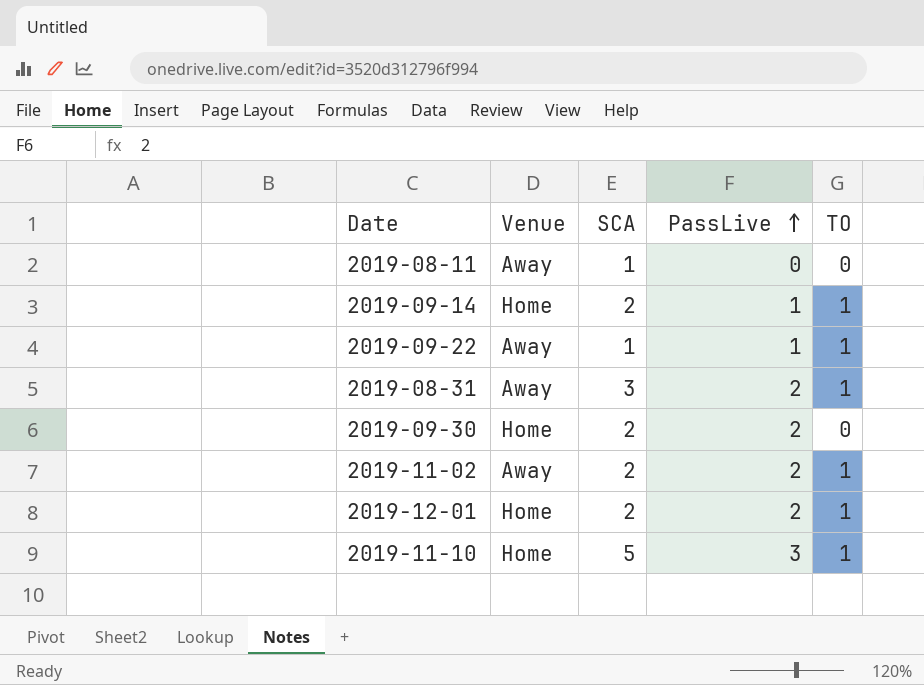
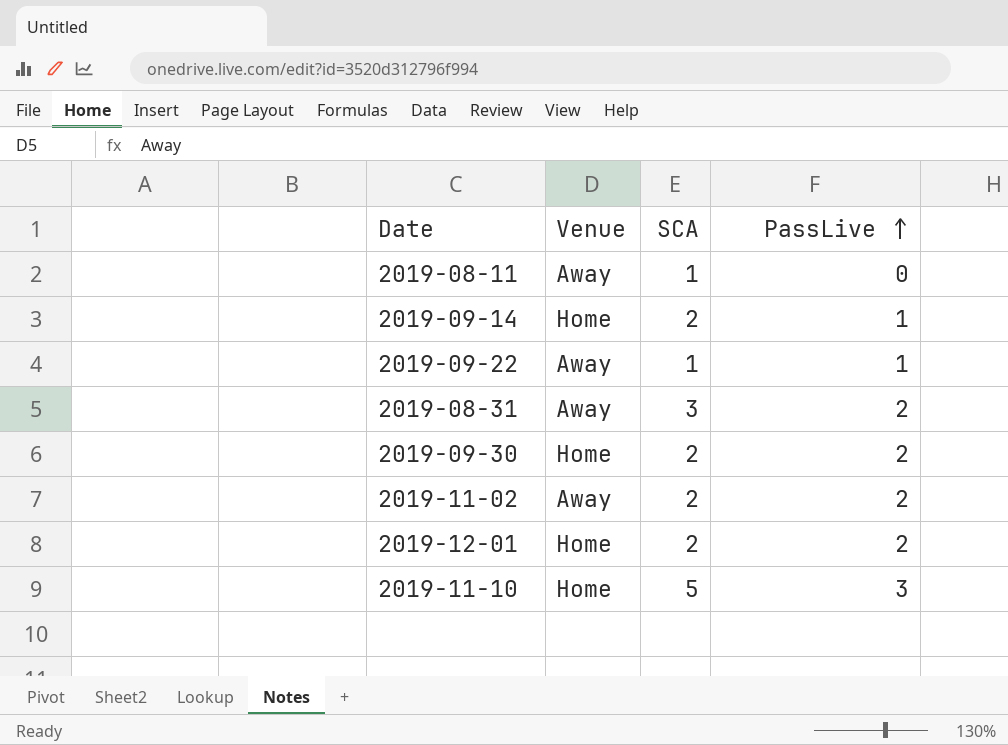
column TO | position: 5 -> none

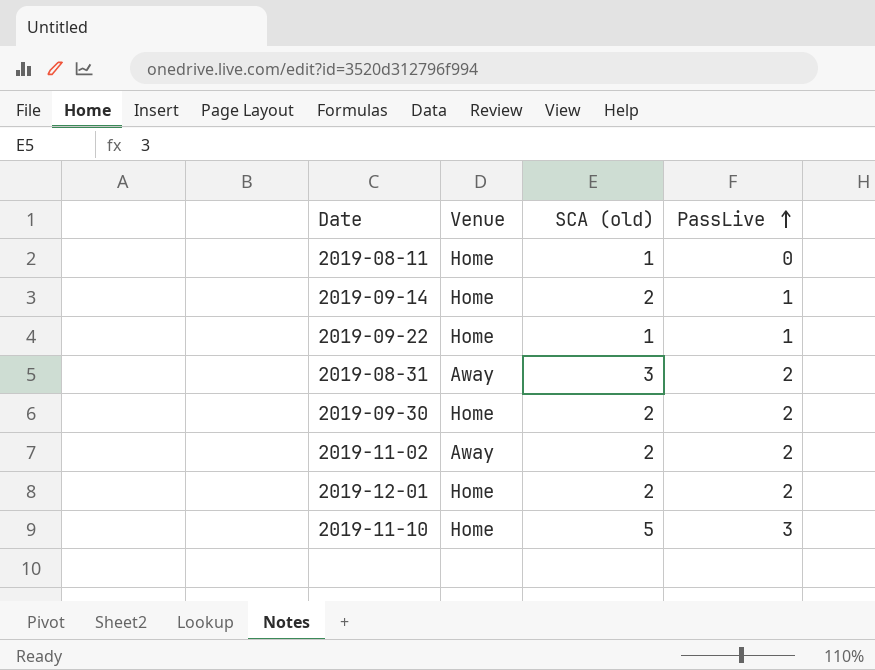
column name: SCA -> SCA (old)
2019-08-11 | Venue: Away -> Home
2019-09-22 | Venue: Away -> Home

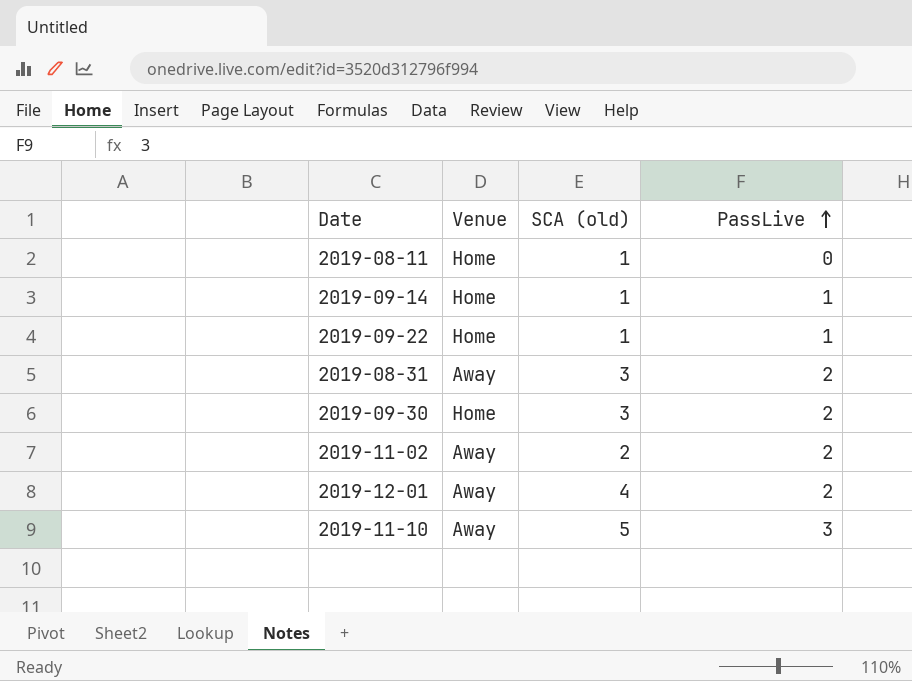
2019-09-14 | SCA (old): 2 -> 1
2019-09-30 | SCA (old): 2 -> 3
2019-12-01 | Venue: Home -> Away
2019-12-01 | SCA (old): 2 -> 4
2019-11-10 | Venue: Home -> Away

